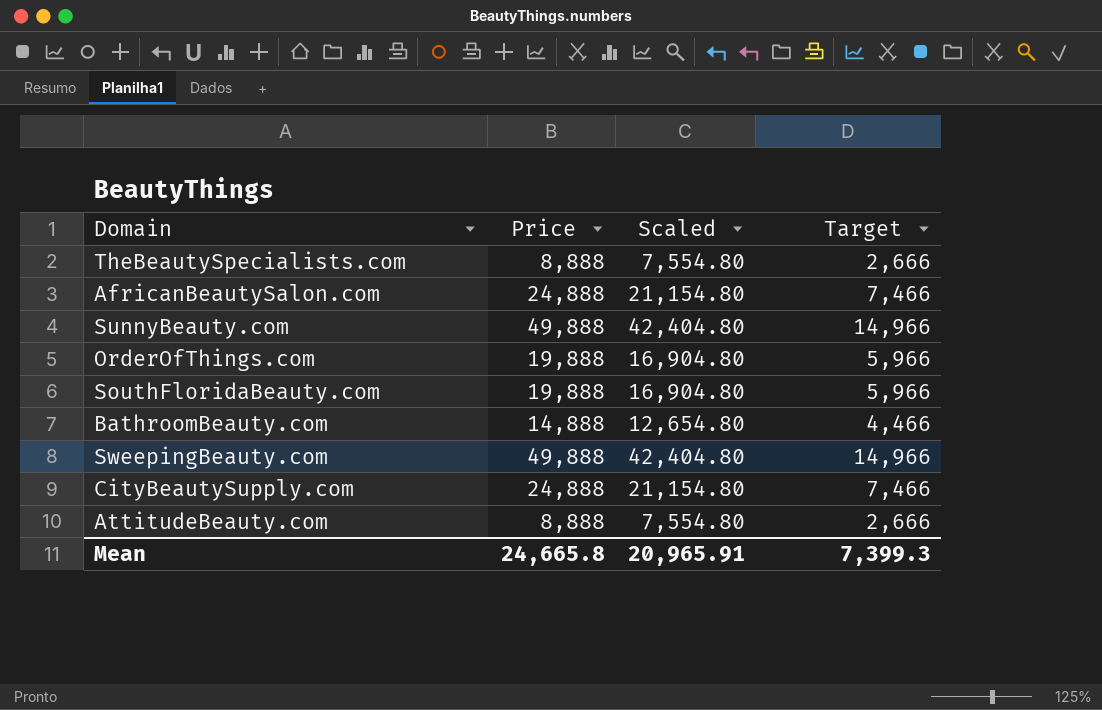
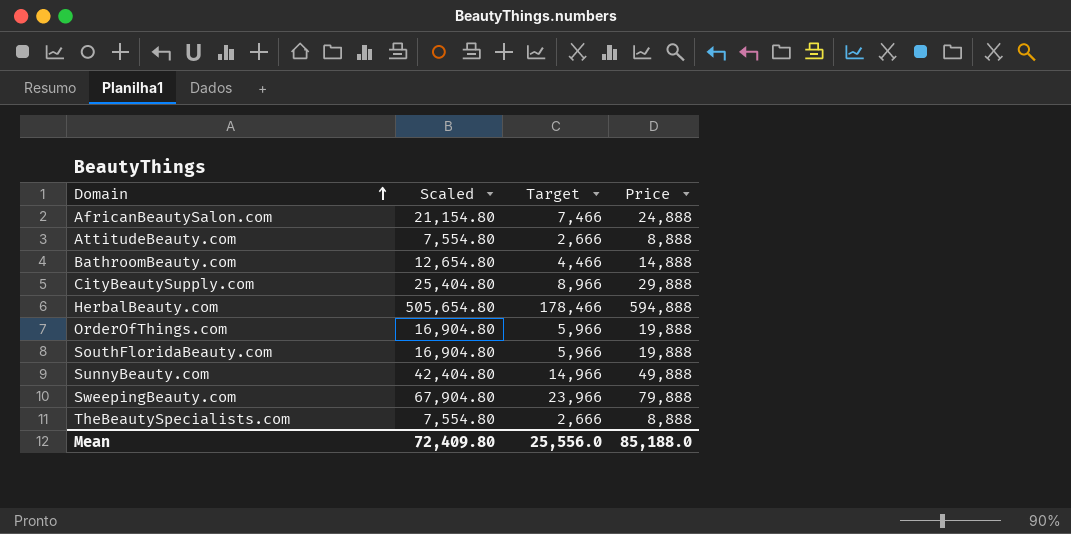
row order: none -> Domain ascending
column Price | position: 2 -> 4
CityBeautySupply.com | Scaled: 21,154.80 -> 25,404.80
CityBeautySupply.com | Target: 7,466 -> 8,966
CityBeautySupply.com | Price: 24,888 -> 29,888
row HerbalBeauty.com: none -> 505,654.80 | 178,466 | 594,888
SweepingBeauty.com | Scaled: 42,404.80 -> 67,904.80
SweepingBeauty.com | Target: 14,966 -> 23,966
SweepingBeauty.com | Price: 49,888 -> 79,888
Mean | Scaled: 20,965.91 -> 72,409.80
Mean | Target: 7,399.3 -> 25,556.0
Mean | Price: 24,665.8 -> 85,188.0

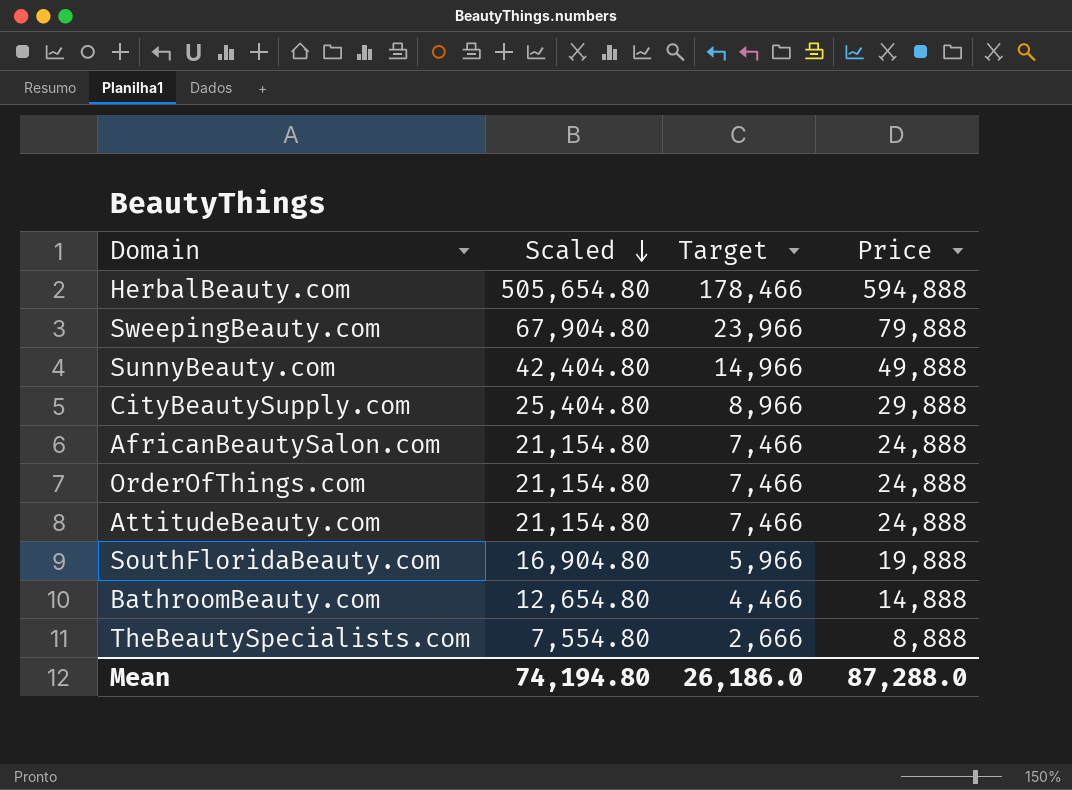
row order: Domain ascending -> Scaled descending
OrderOfThings.com | Scaled: 16,904.80 -> 21,154.80
OrderOfThings.com | Target: 5,966 -> 7,466
OrderOfThings.com | Price: 19,888 -> 24,888
AttitudeBeauty.com | Scaled: 7,554.80 -> 21,154.80
AttitudeBeauty.com | Target: 2,666 -> 7,466
AttitudeBeauty.com | Price: 8,888 -> 24,888
Mean | Scaled: 72,409.80 -> 74,194.80
Mean | Target: 25,556.0 -> 26,186.0
Mean | Price: 85,188.0 -> 87,288.0

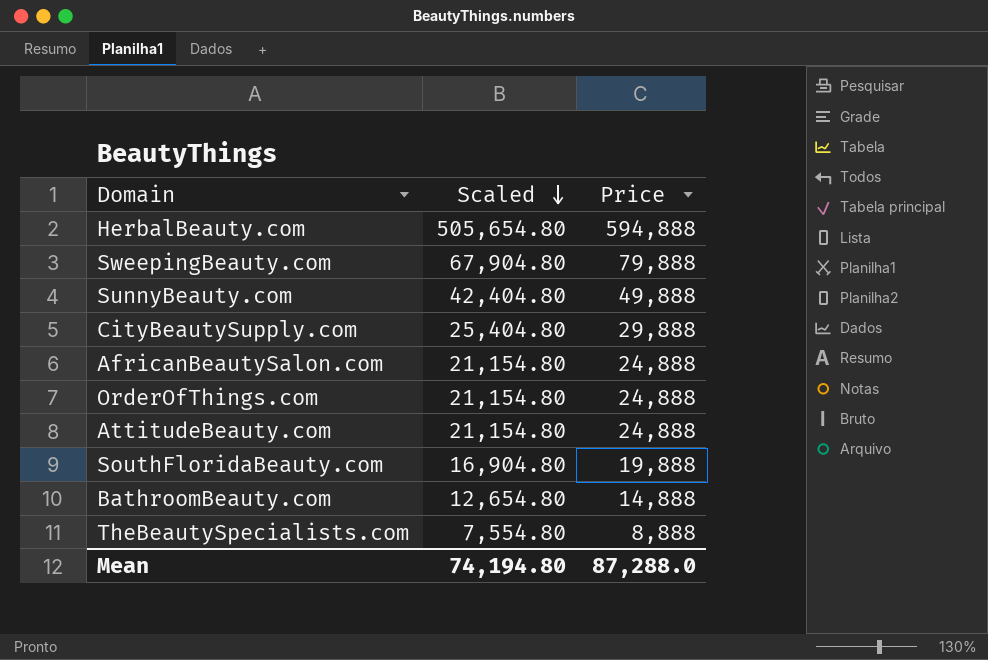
column Target | formula: [Price] * 0.3 -> none

